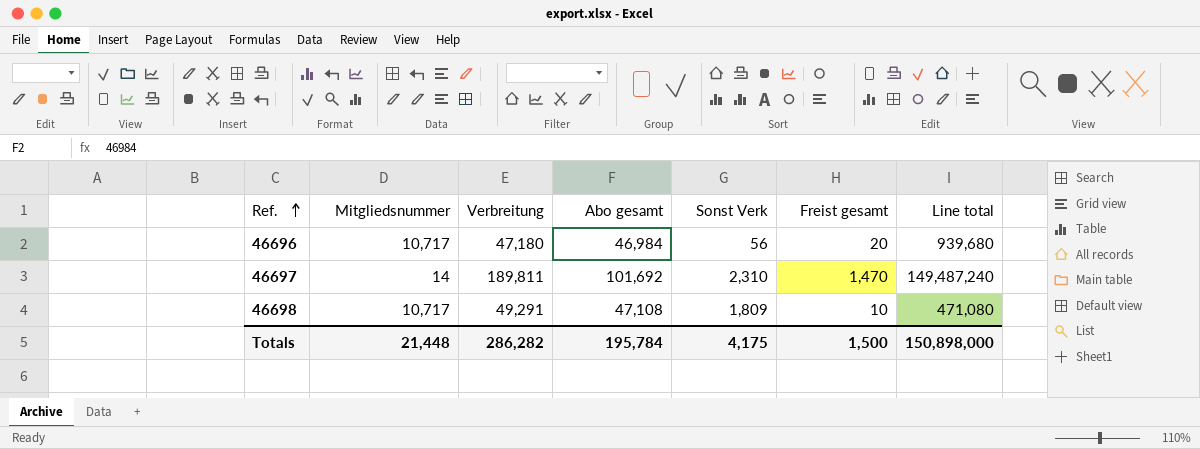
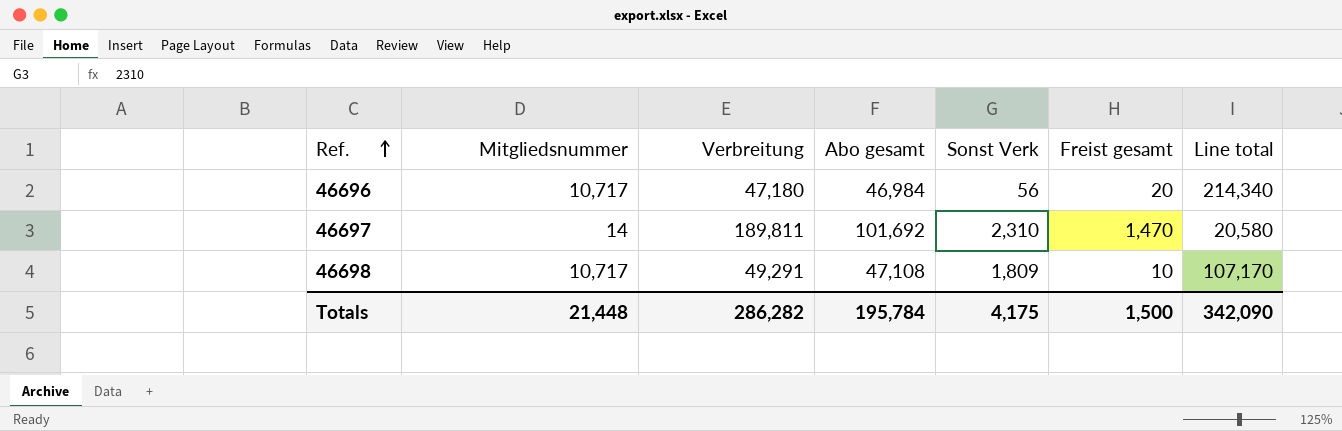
column Line total | formula: [Abo gesamt] * [Freist gesamt] -> [Mitgliedsnummer] * [Freist gesamt]
Totals | Line total: 150,898,000 -> 342,090

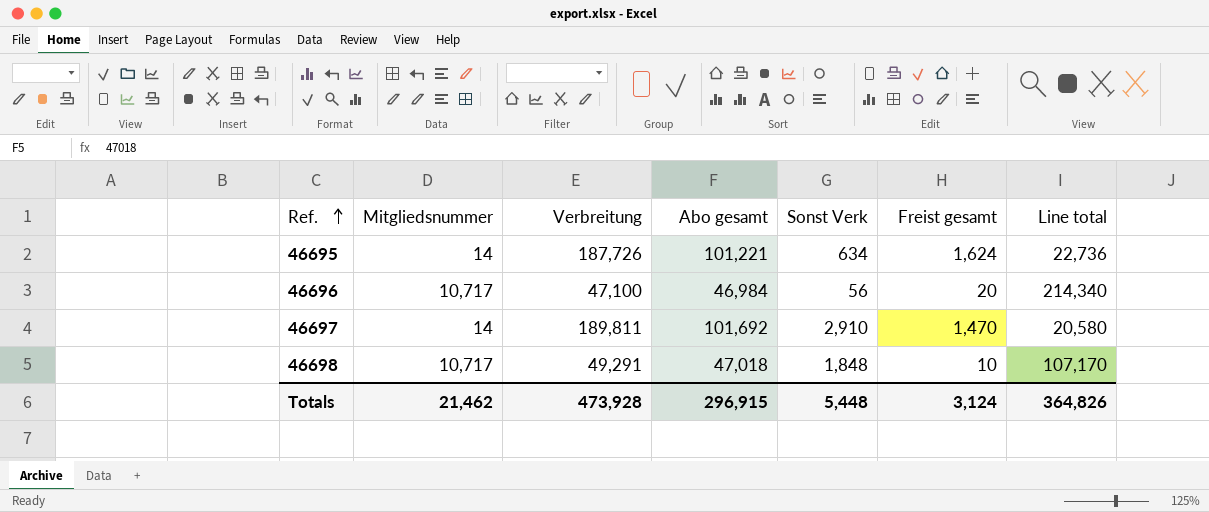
row 46695: none -> 14 | 187,726 | 101,221 | 634 | 1,624 | 22,736
46696 | Verbreitung: 47,180 -> 47,100
46697 | Sonst Verk: 2,310 -> 2,910
46698 | Abo gesamt: 47,108 -> 47,018
46698 | Sonst Verk: 1,809 -> 1,848
Totals | Mitgliedsnummer: 21,448 -> 21,462
Totals | Verbreitung: 286,282 -> 473,928
Totals | Abo gesamt: 195,784 -> 296,915
Totals | Sonst Verk: 4,175 -> 5,448
Totals | Freist gesamt: 1,500 -> 3,124
Totals | Line total: 342,090 -> 364,826

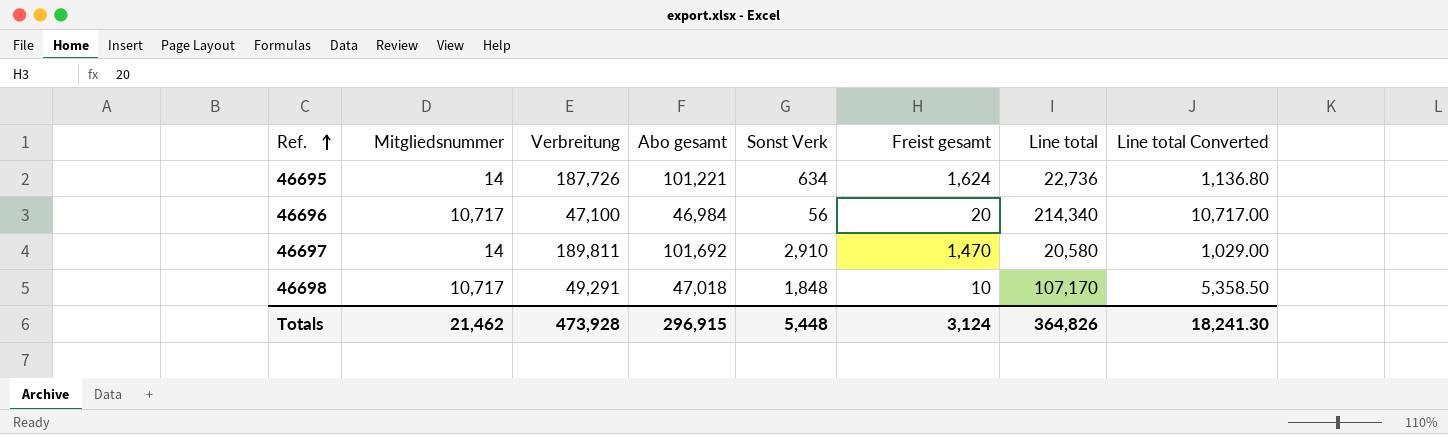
column Line total Converted | formula: none -> [Line total] * 0.05

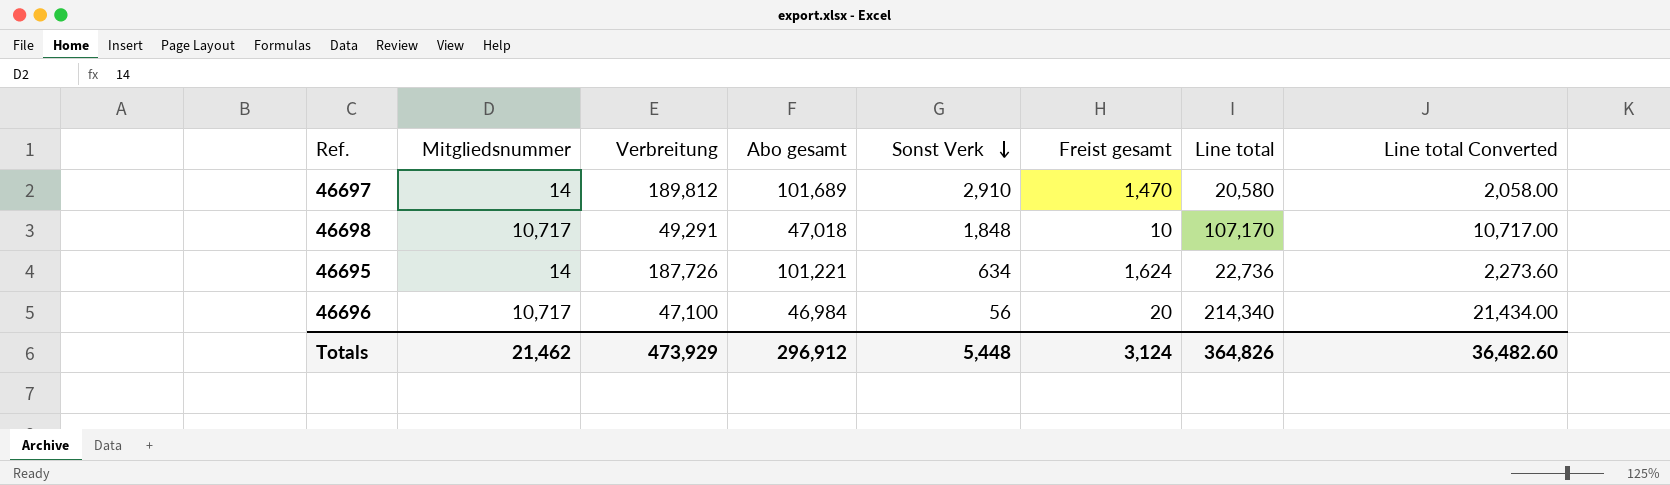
row order: Ref. ascending -> Sonst Verk descending
column Line total Converted | formula: [Line total] * 0.05 -> [Line total] * 0.1
46697 | Verbreitung: 189,811 -> 189,812
46697 | Abo gesamt: 101,692 -> 101,689
Totals | Verbreitung: 473,928 -> 473,929
Totals | Abo gesamt: 296,915 -> 296,912
Totals | Line total Converted: 18,241.30 -> 36,482.60

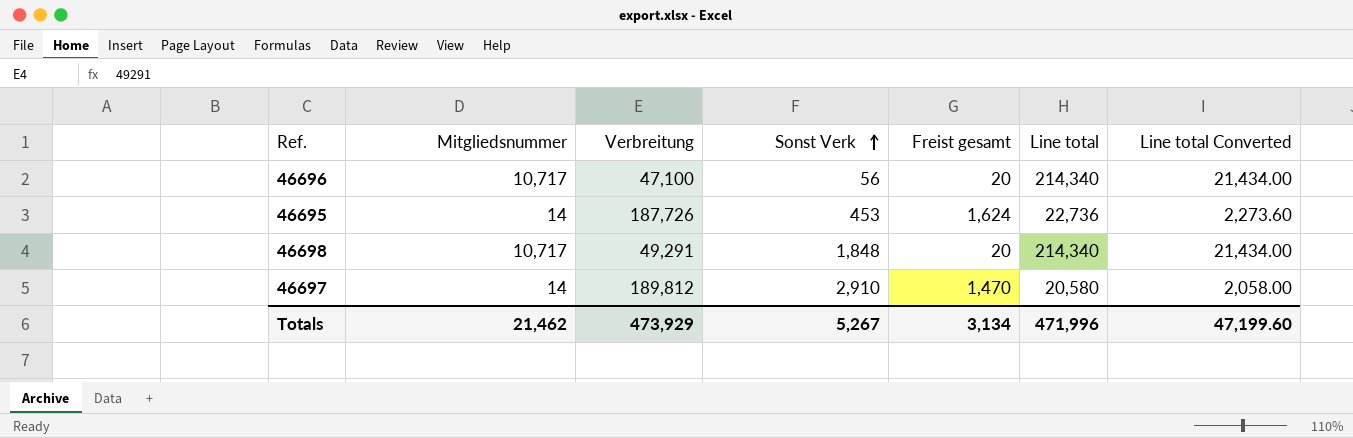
row order: Sonst Verk descending -> Sonst Verk ascending
column Abo gesamt | position: 4 -> none
46695 | Sonst Verk: 634 -> 453
46698 | Freist gesamt: 10 -> 20
46698 | Line total: 107,170 -> 214,340
46698 | Line total Converted: 10,717.00 -> 21,434.00
Totals | Sonst Verk: 5,448 -> 5,267
Totals | Freist gesamt: 3,124 -> 3,134
Totals | Line total: 364,826 -> 471,996
Totals | Line total Converted: 36,482.60 -> 47,199.60

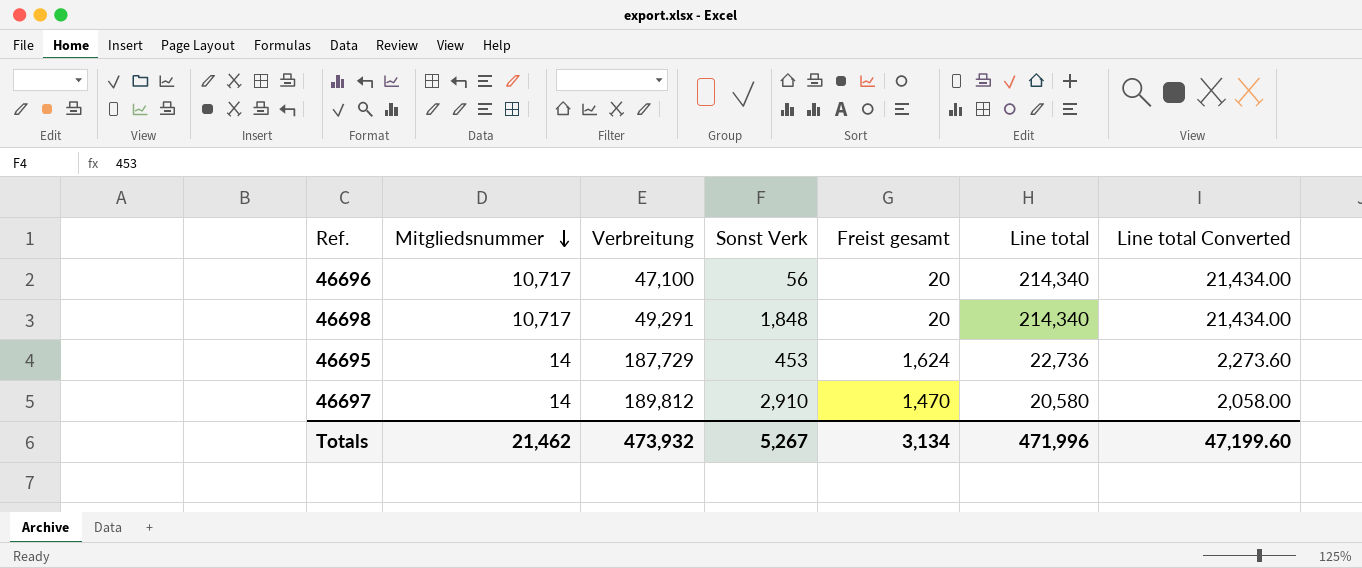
row order: Sonst Verk ascending -> Mitgliedsnummer descending
46695 | Verbreitung: 187,726 -> 187,729
Totals | Verbreitung: 473,929 -> 473,932

